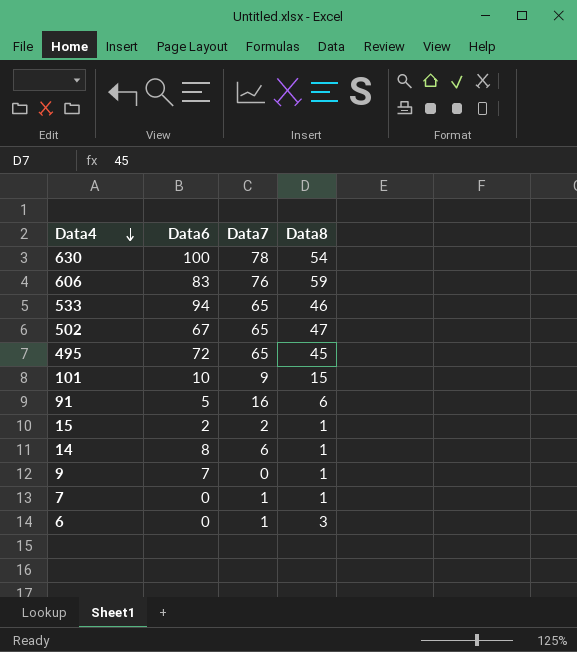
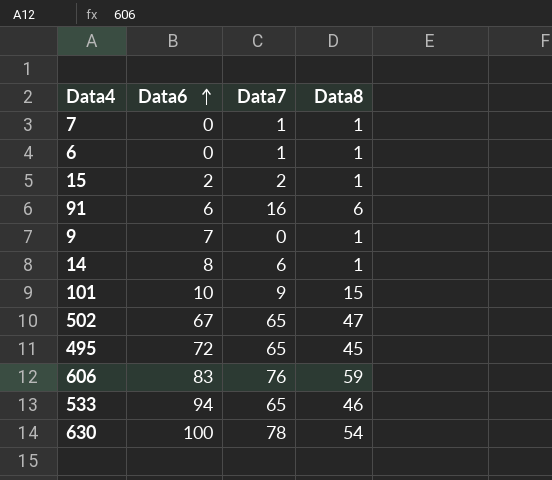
row order: Data4 descending -> Data6 ascending
6 | Data8: 3 -> 1
91 | Data6: 5 -> 6

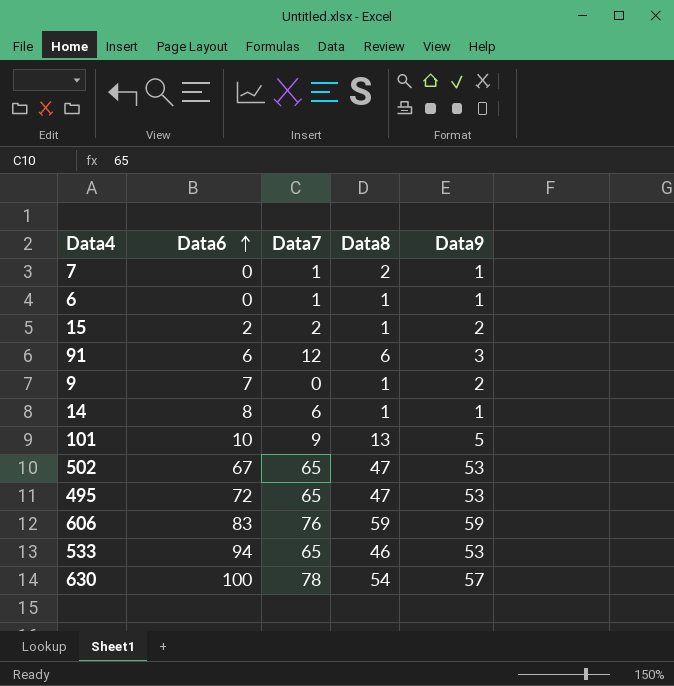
column Data9 | position: none -> 5
7 | Data8: 1 -> 2
91 | Data7: 16 -> 12
101 | Data8: 15 -> 13
495 | Data8: 45 -> 47

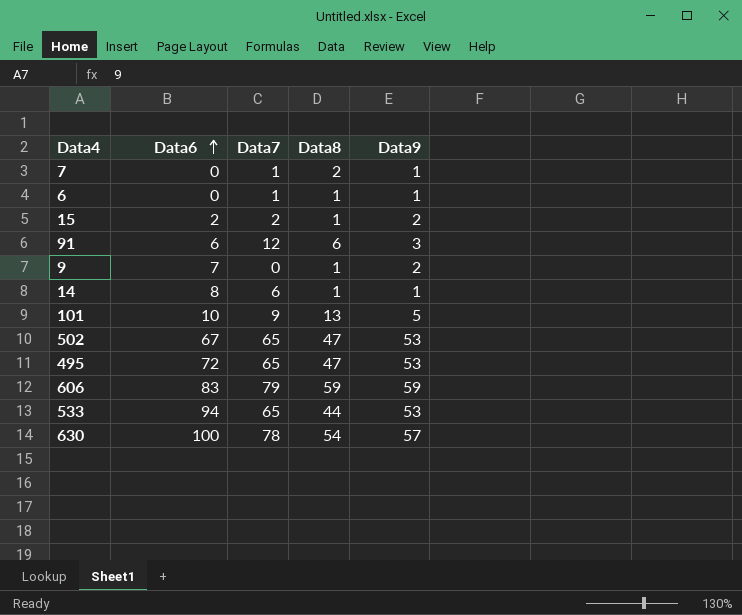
606 | Data7: 76 -> 79
533 | Data8: 46 -> 44

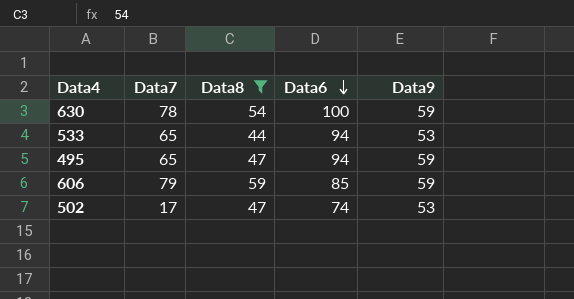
filter: none -> Data8 >= 44
row order: Data6 ascending -> Data6 descending
column Data6 | position: 2 -> 4
630 | Data9: 57 -> 59
495 | Data6: 72 -> 94
495 | Data9: 53 -> 59
606 | Data6: 83 -> 85
502 | Data7: 65 -> 17
502 | Data6: 67 -> 74

